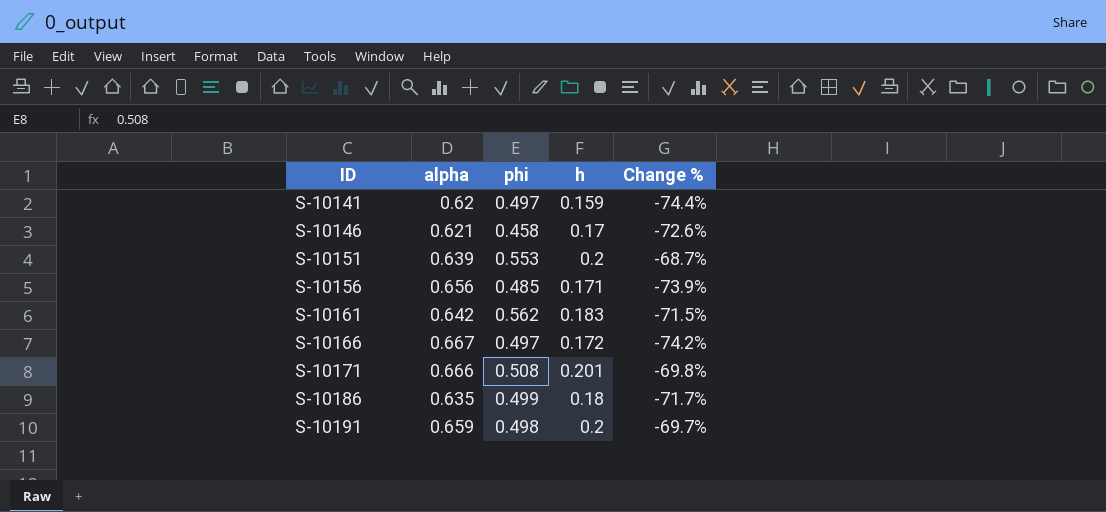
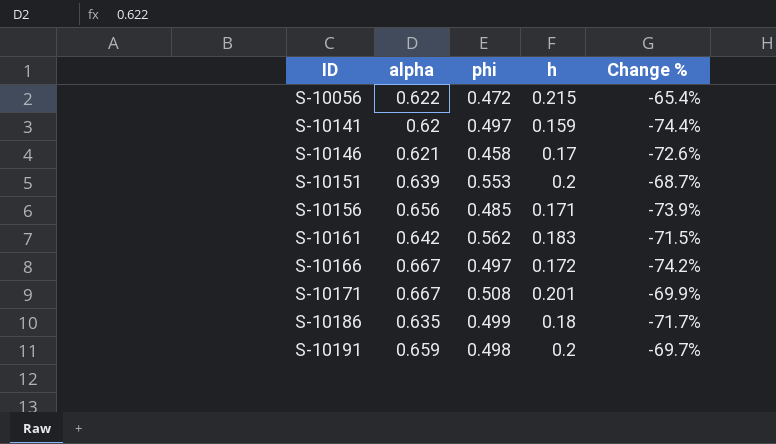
row S-10056: none -> 0.622 | 0.472 | 0.215 | -65.4%
S-10171 | alpha: 0.666 -> 0.667
S-10171 | Change %: -69.8% -> -69.9%

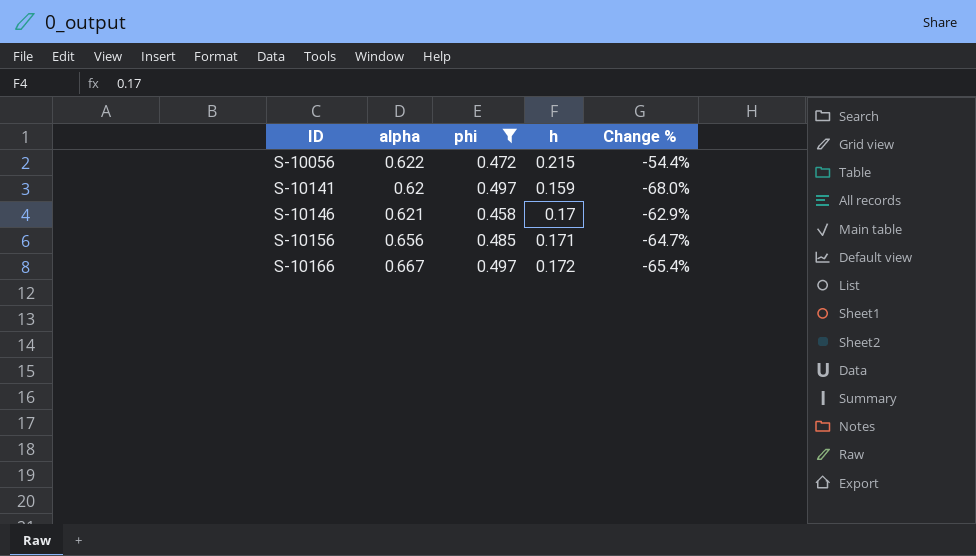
filter: none -> phi <= 0.497
column Change % | formula: ([h] - [alpha]) / [alpha] -> ([h] - [phi]) / [phi]

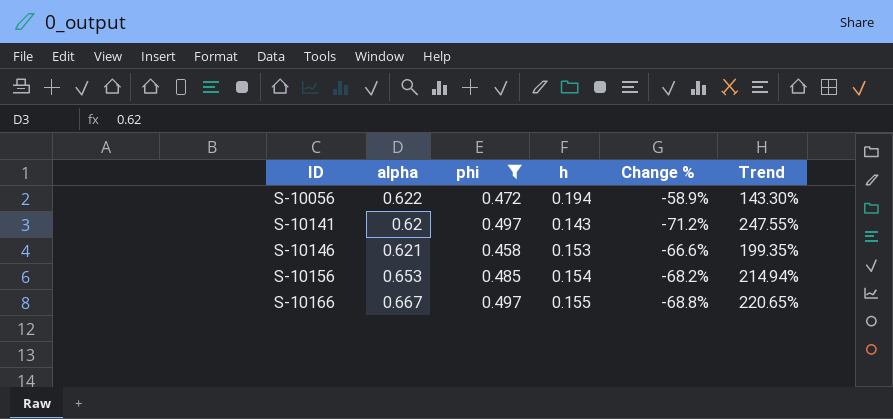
column Trend | formula: none -> ([phi] - [h]) / [h]
S-10056 | h: 0.215 -> 0.194
S-10056 | Change %: -54.4% -> -58.9%
S-10141 | h: 0.159 -> 0.143
S-10141 | Change %: -68.0% -> -71.2%
S-10146 | h: 0.17 -> 0.153
S-10146 | Change %: -62.9% -> -66.6%
S-10156 | alpha: 0.656 -> 0.653
S-10156 | h: 0.171 -> 0.154
S-10156 | Change %: -64.7% -> -68.2%
S-10166 | h: 0.172 -> 0.155
S-10166 | Change %: -65.4% -> -68.8%

